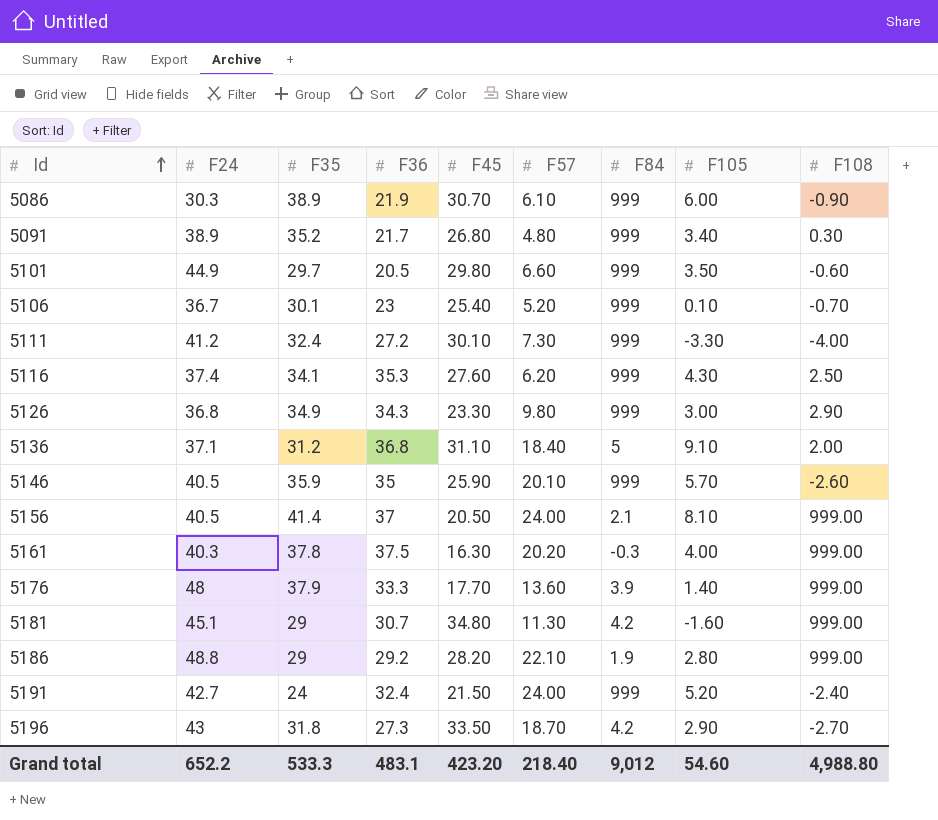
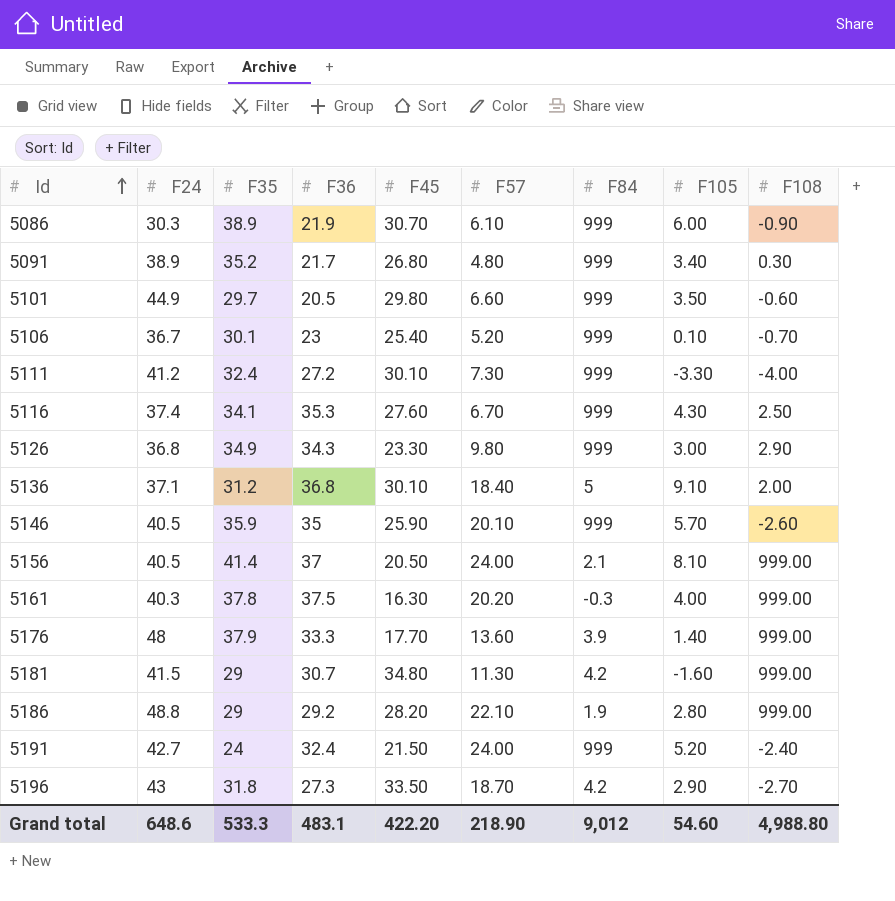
5116 | F57: 6.20 -> 6.70
5136 | F45: 31.10 -> 30.10
5181 | F24: 45.1 -> 41.5
Grand total | F24: 652.2 -> 648.6
Grand total | F45: 423.20 -> 422.20
Grand total | F57: 218.40 -> 218.90

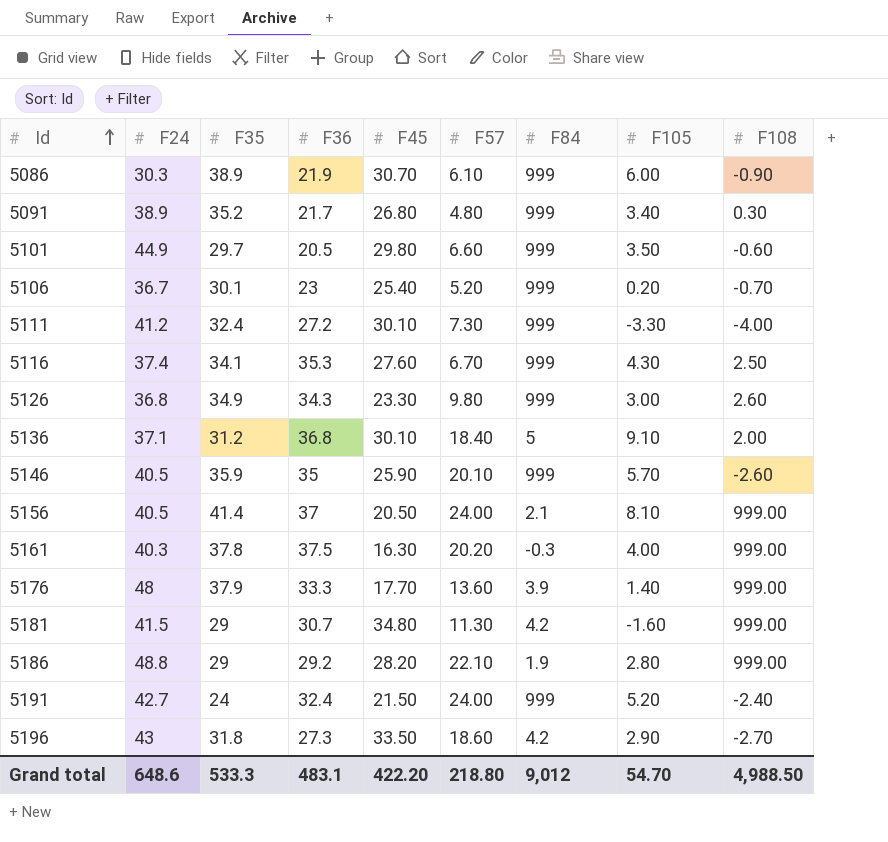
5106 | F105: 0.10 -> 0.20
5126 | F108: 2.90 -> 2.60
5196 | F57: 18.70 -> 18.60
Grand total | F57: 218.90 -> 218.80
Grand total | F105: 54.60 -> 54.70
Grand total | F108: 4,988.80 -> 4,988.50

